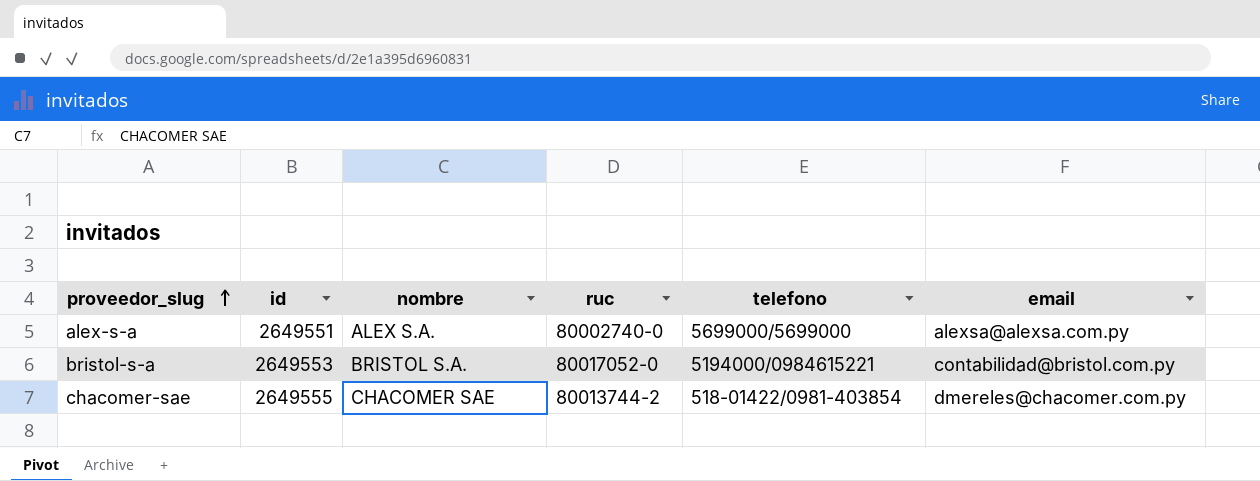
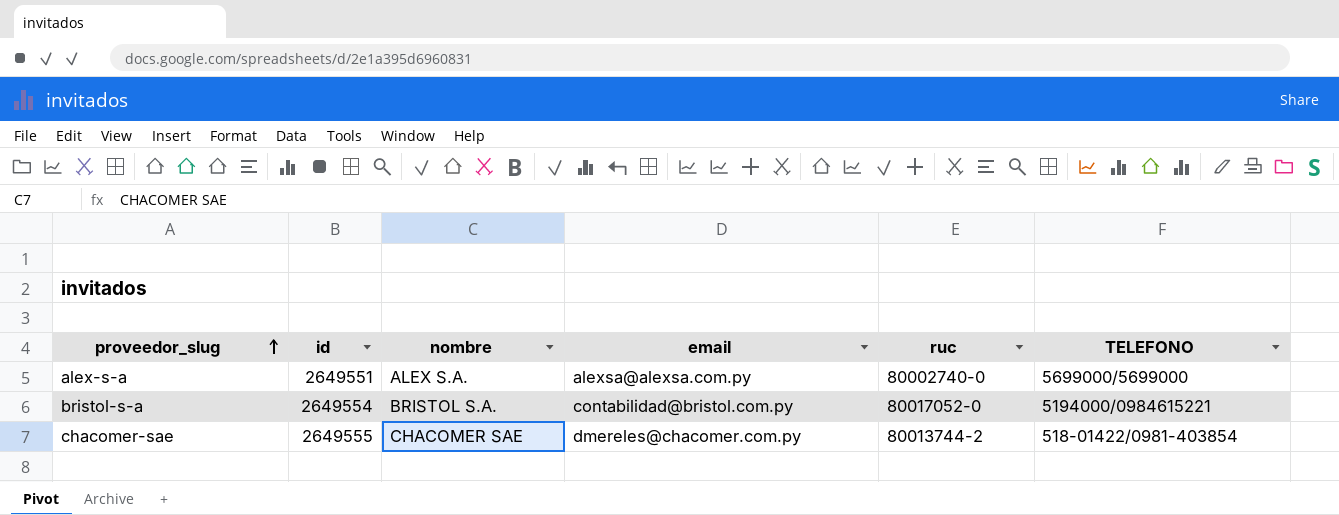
column email | position: 6 -> 4
column name: telefono -> TELEFONO
bristol-s-a | id: 2649553 -> 2649554

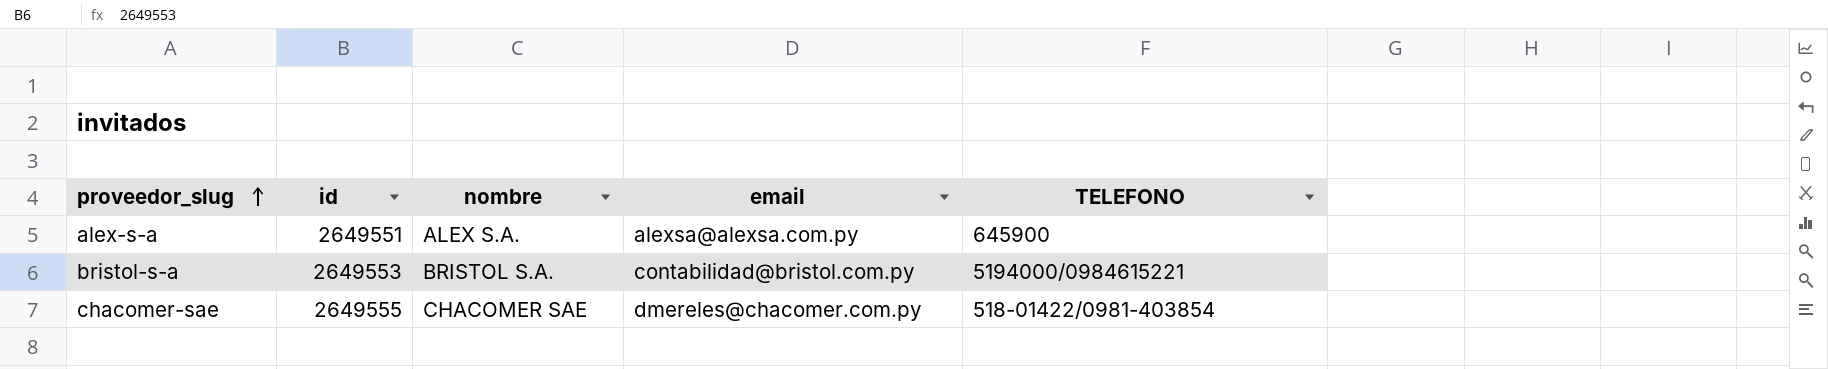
column ruc | position: 5 -> none
alex-s-a | TELEFONO: 5699000/5699000 -> 645900
bristol-s-a | id: 2649554 -> 2649553

